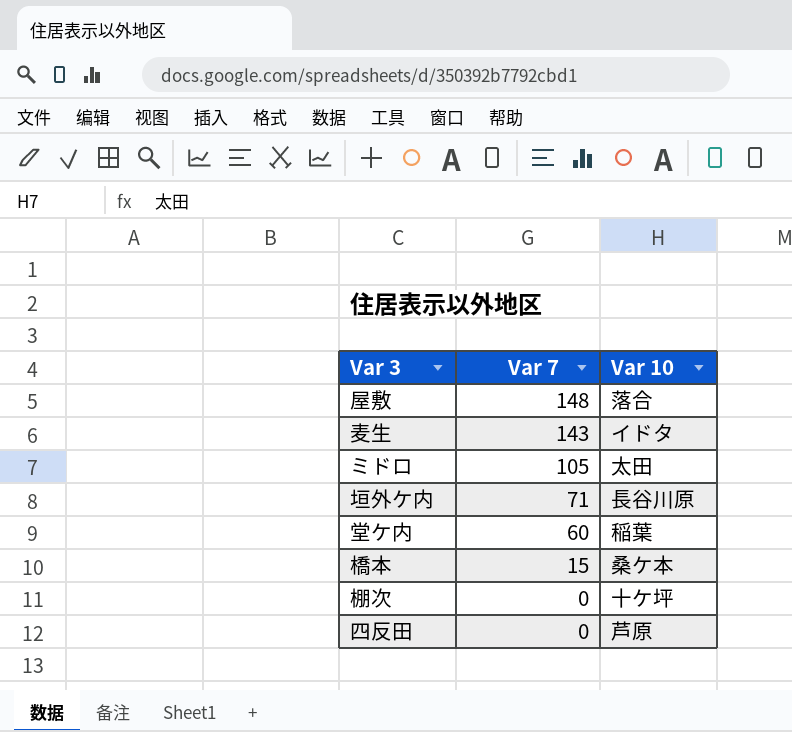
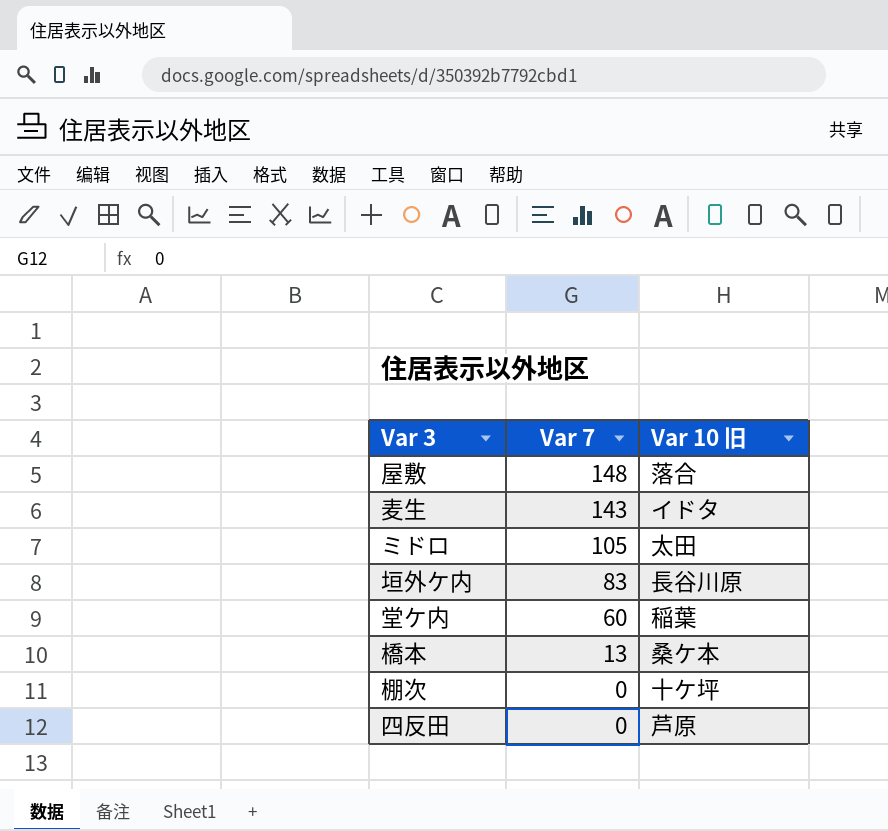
column name: Var 10 -> Var 10 旧
垣外ケ内 | Var 7: 71 -> 83
橋本 | Var 7: 15 -> 13

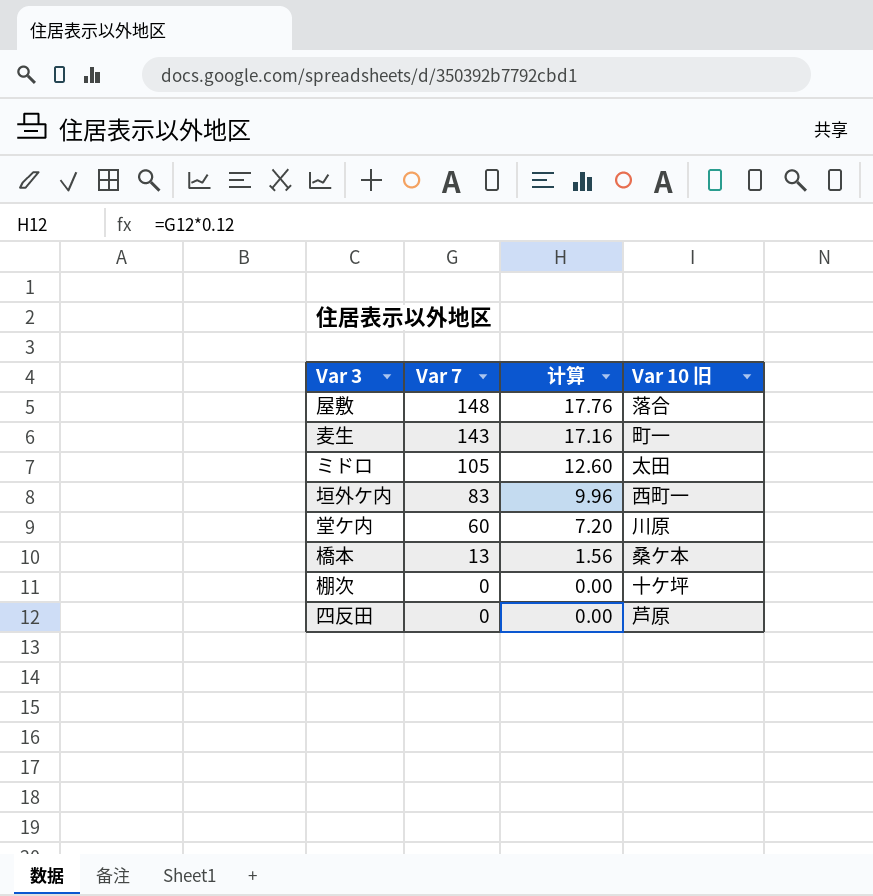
column 计算 | formula: none -> [Var 7] * 0.12
麦生 | Var 10 旧: イドタ -> 町一
垣外ケ内 | Var 10 旧: 長谷川原 -> 西町一
堂ケ内 | Var 10 旧: 稲葉 -> 川原

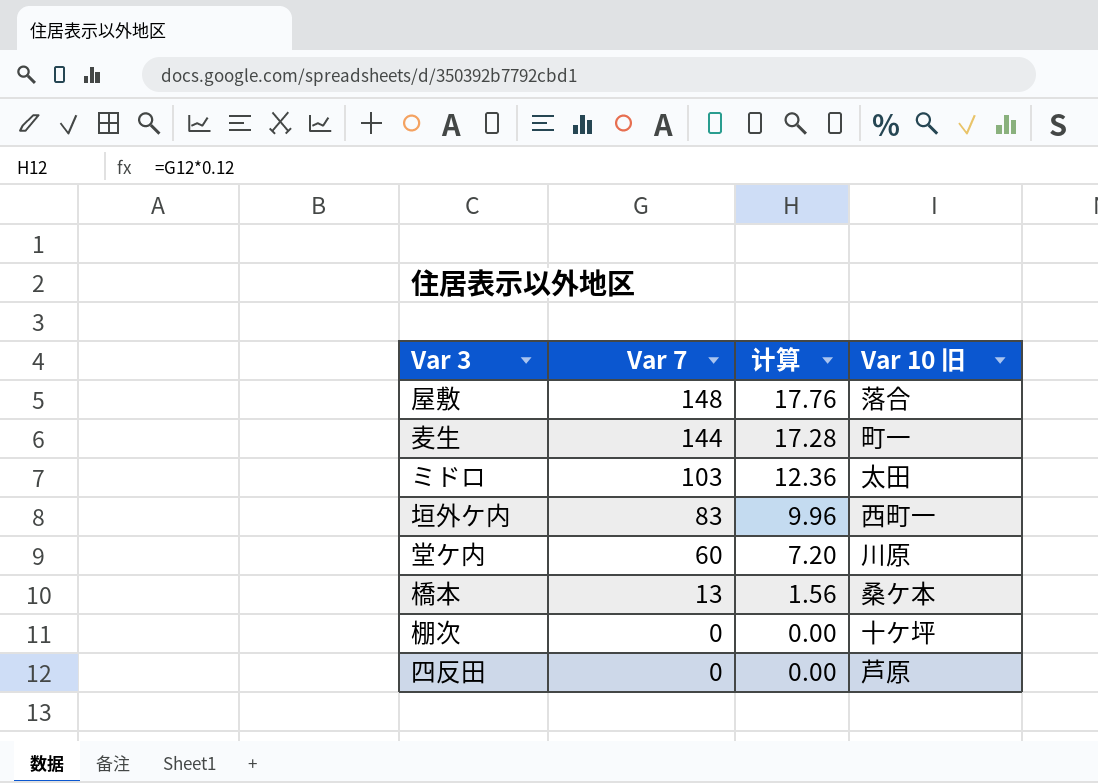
麦生 | Var 7: 143 -> 144
麦生 | 计算: 17.16 -> 17.28
ミドロ | Var 7: 105 -> 103
ミドロ | 计算: 12.60 -> 12.36

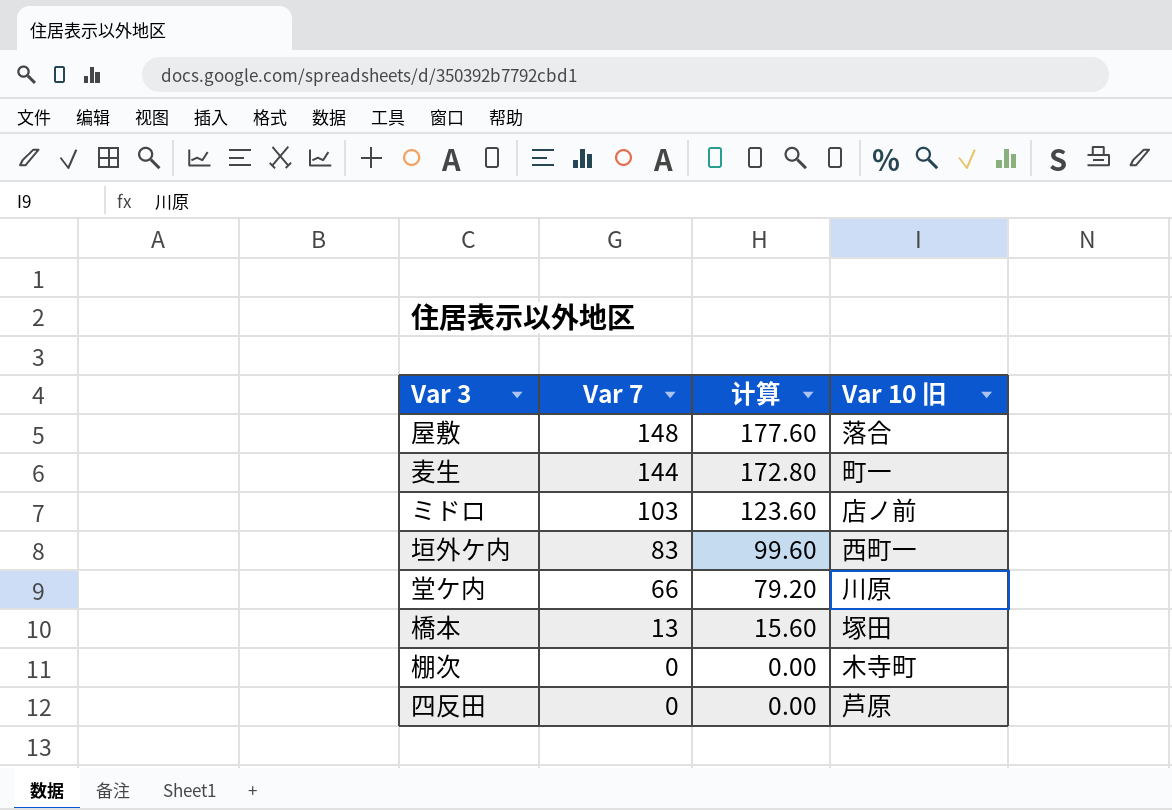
column 计算 | formula: [Var 7] * 0.12 -> [Var 7] * 1.2
ミドロ | Var 10 旧: 太田 -> 店ノ前
堂ケ内 | Var 7: 60 -> 66
橋本 | Var 10 旧: 桑ケ本 -> 塚田
棚次 | Var 10 旧: 十ケ坪 -> 木寺町

